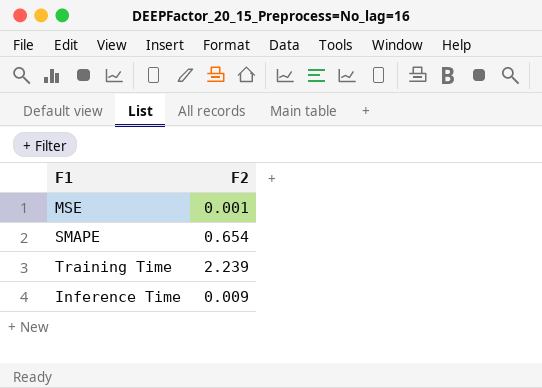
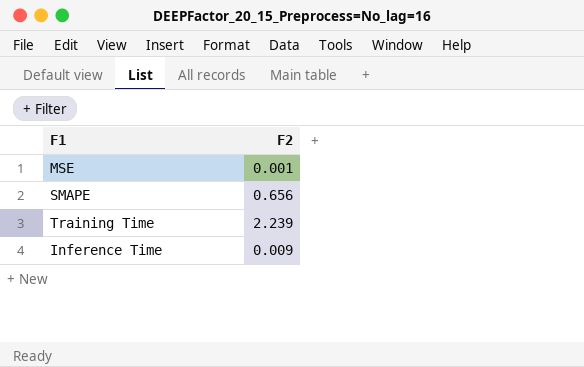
SMAPE | F2: 0.654 -> 0.656

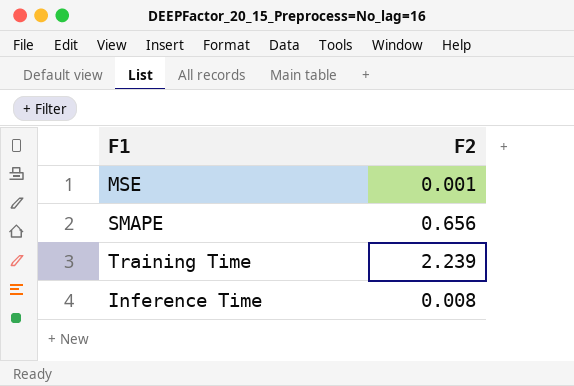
Inference Time | F2: 0.009 -> 0.008

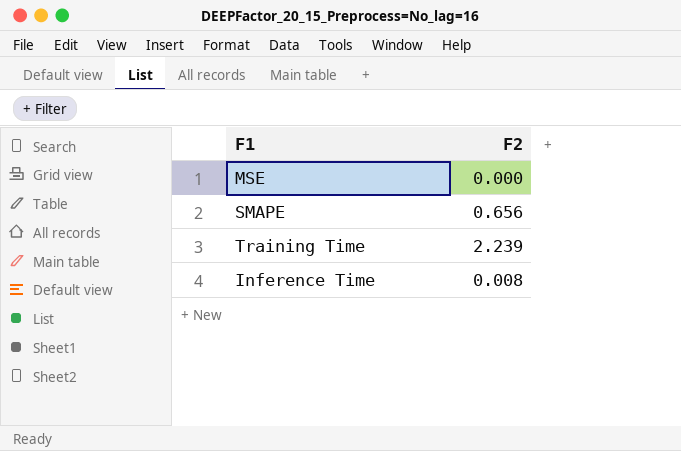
MSE | F2: 0.001 -> 0.000

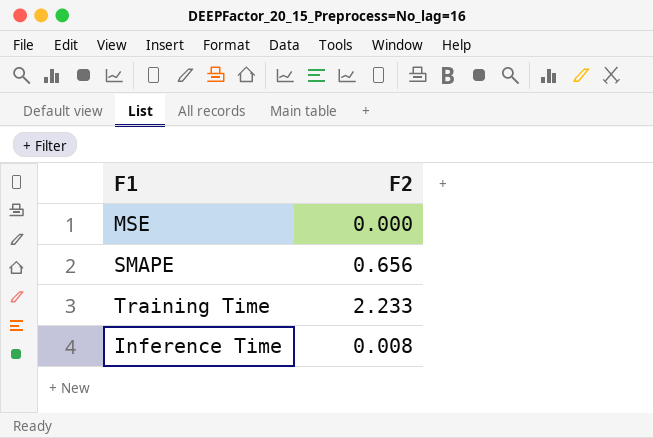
Training Time | F2: 2.239 -> 2.233

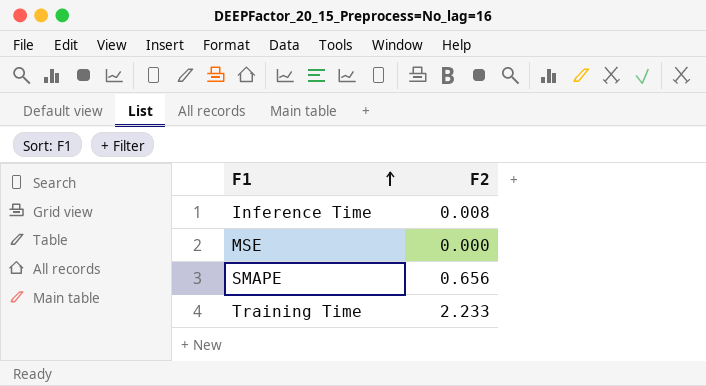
row order: none -> F1 ascending

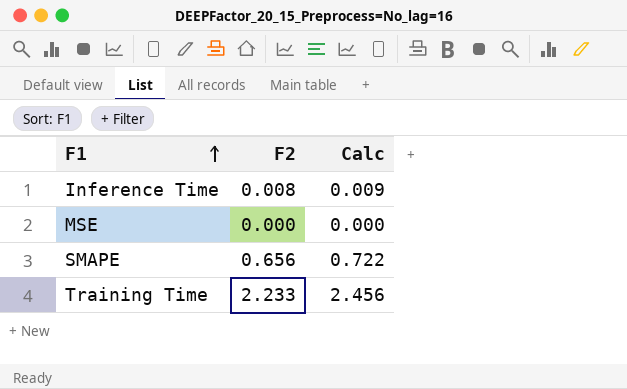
column Calc | formula: none -> [F2] * 1.1

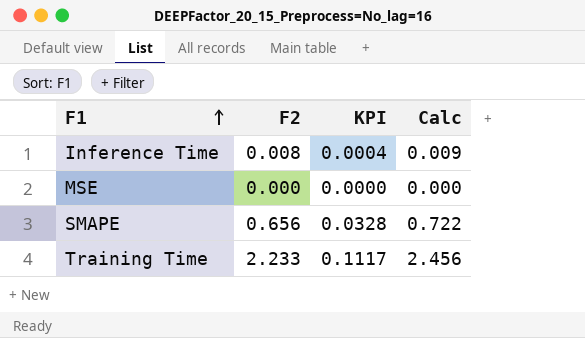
column KPI | formula: none -> [F2] * 0.05

